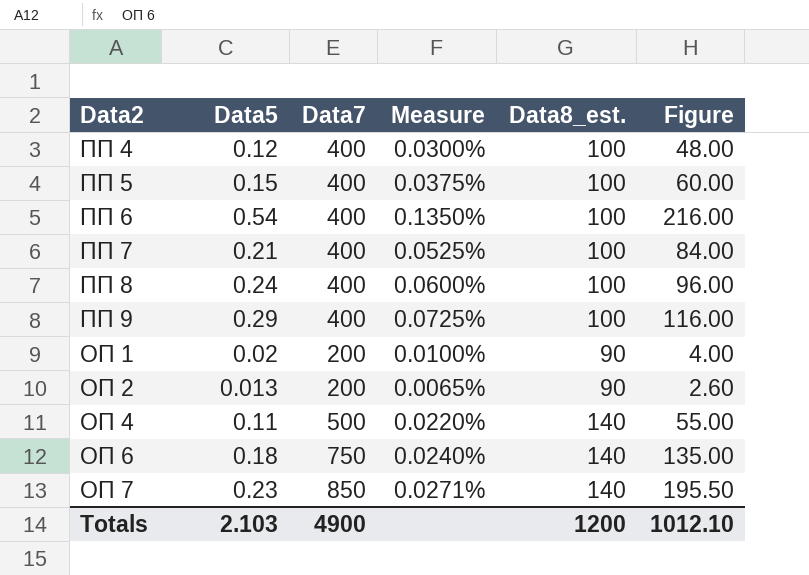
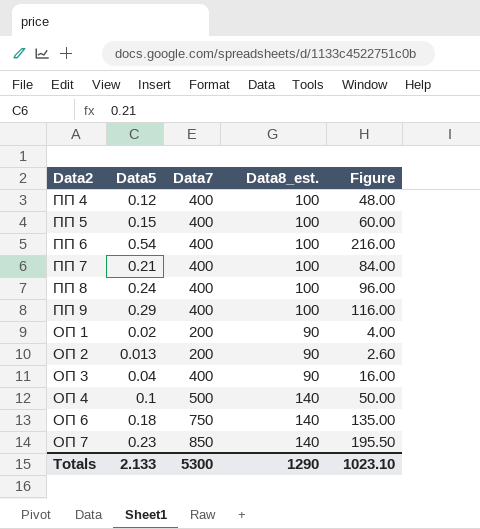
column Measure | formula: [Data5] / [Data7] -> none
row ОП 3: none -> 0.04 | 400 | 90 | 16.00
ОП 4 | Data5: 0.11 -> 0.1
ОП 4 | Figure: 55.00 -> 50.00
Totals | Data5: 2.103 -> 2.133
Totals | Data7: 4900 -> 5300
Totals | Data8_est.: 1200 -> 1290
Totals | Figure: 1012.10 -> 1023.10

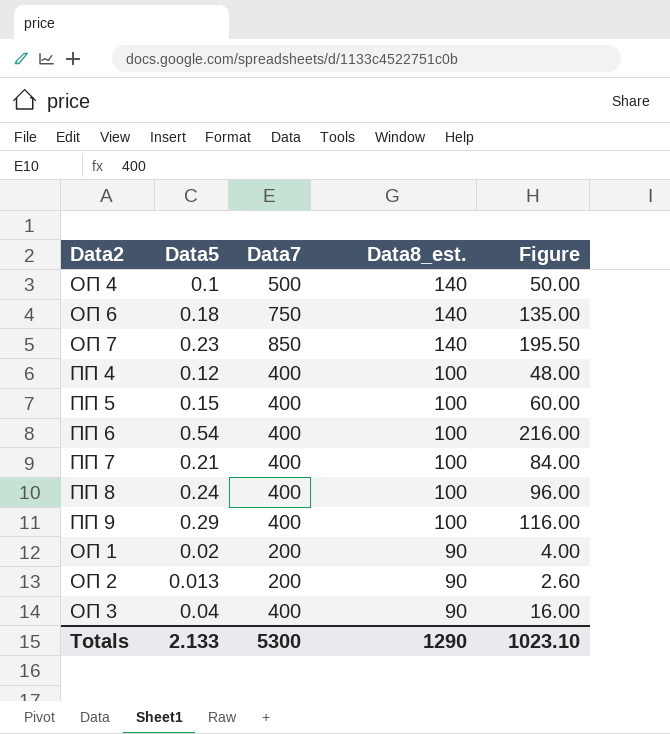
row order: none -> Data8_est. descending

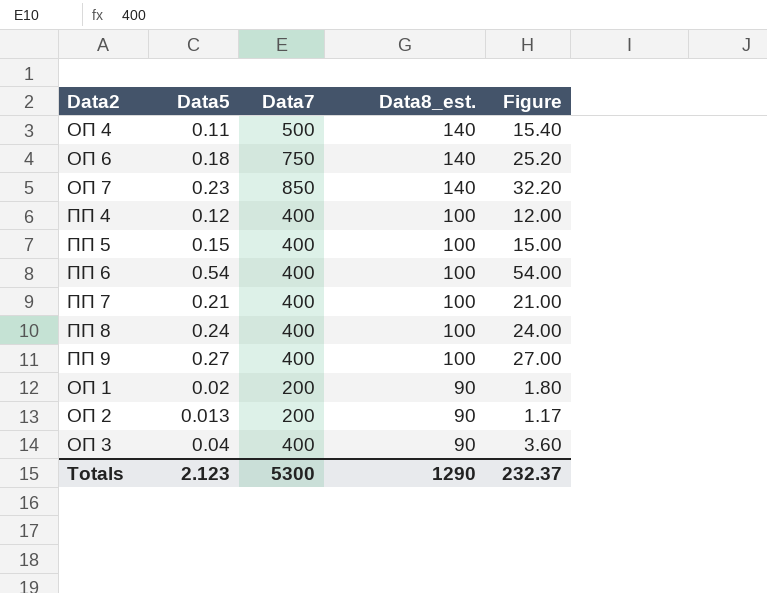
column Figure | formula: [Data5] * [Data7] -> [Data5] * [Data8_est.]
ОП 4 | Data5: 0.1 -> 0.11
ПП 9 | Data5: 0.29 -> 0.27
Totals | Data5: 2.133 -> 2.123
Totals | Figure: 1023.10 -> 232.37

